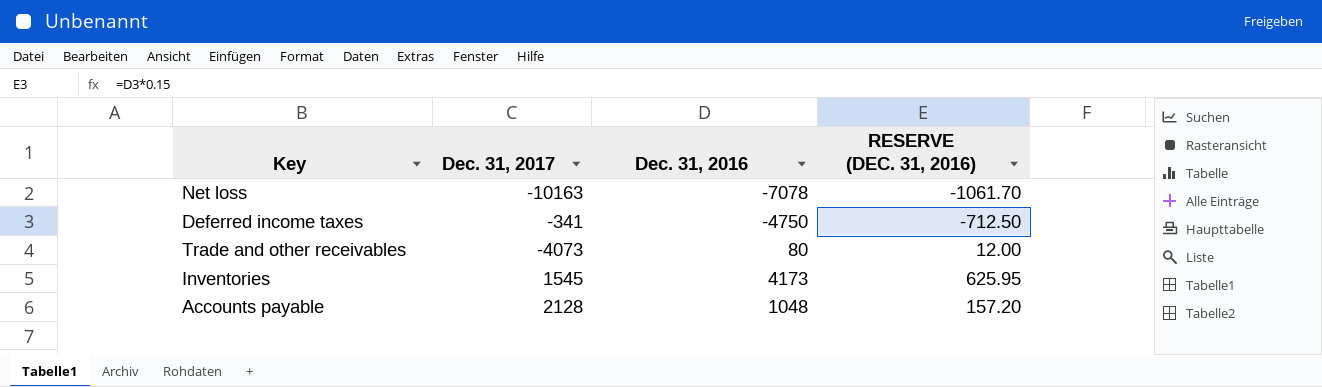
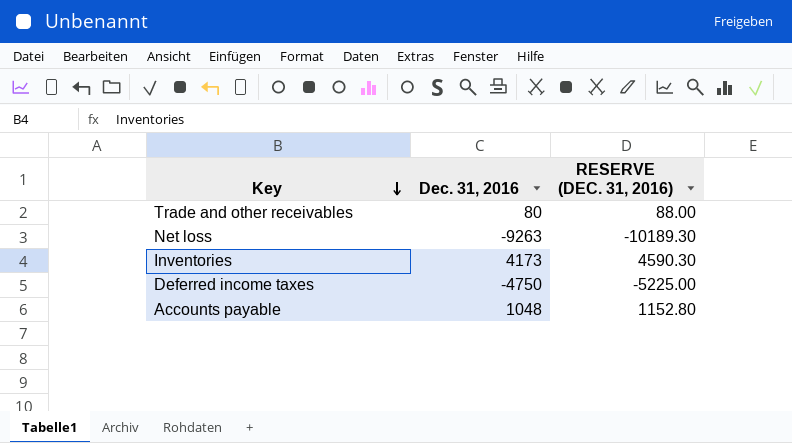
row order: none -> Key descending
column Dec. 31, 2017 | position: 2 -> none
column RESERVE (DEC. 31, 2016) | formula: [Dec. 31, 2016] * 0.15 -> [Dec. 31, 2016] * 1.1
Net loss | Dec. 31, 2016: -7078 -> -9263

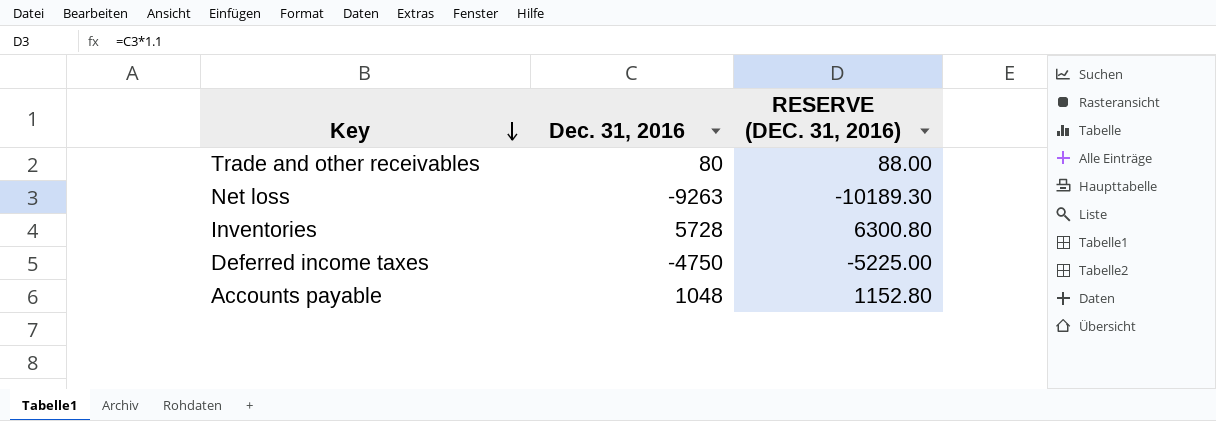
Inventories | Dec. 31, 2016: 4173 -> 5728
Inventories | RESERVE (DEC. 31, 2016): 4590.30 -> 6300.80

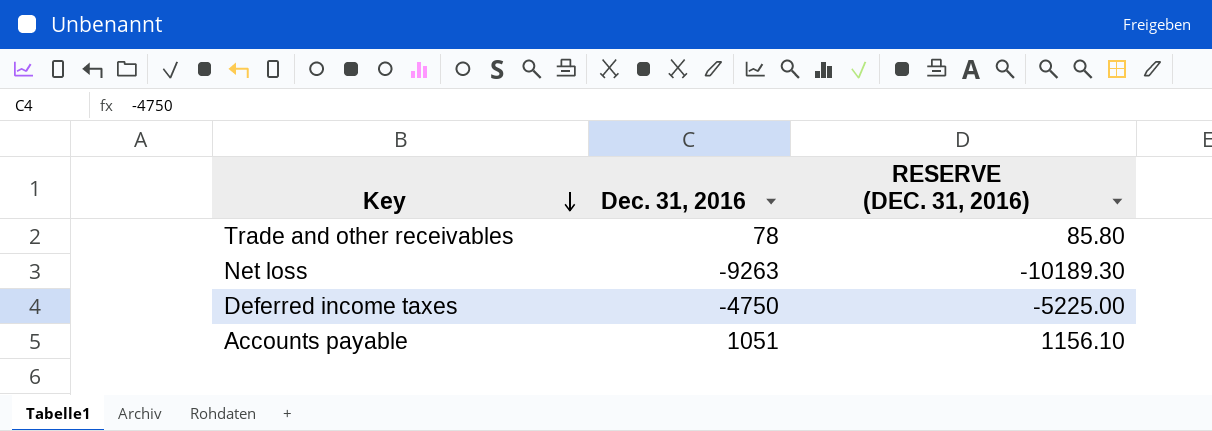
row Inventories: 5728 | 6300.80 -> none
Trade and other receivables | Dec. 31, 2016: 80 -> 78
Trade and other receivables | RESERVE (DEC. 31, 2016): 88.00 -> 85.80
Accounts payable | Dec. 31, 2016: 1048 -> 1051
Accounts payable | RESERVE (DEC. 31, 2016): 1152.80 -> 1156.10

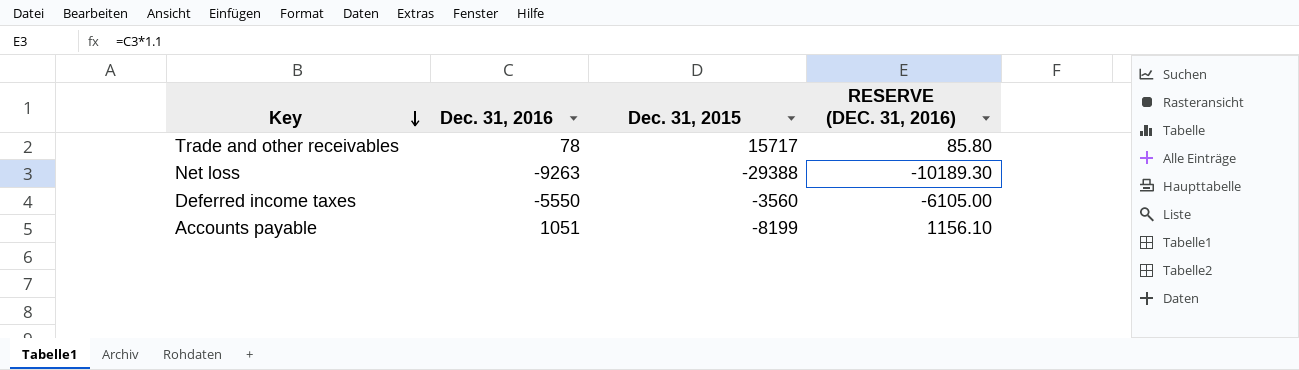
column Dec. 31, 2015 | position: none -> 3
Deferred income taxes | Dec. 31, 2016: -4750 -> -5550
Deferred income taxes | RESERVE (DEC. 31, 2016): -5225.00 -> -6105.00

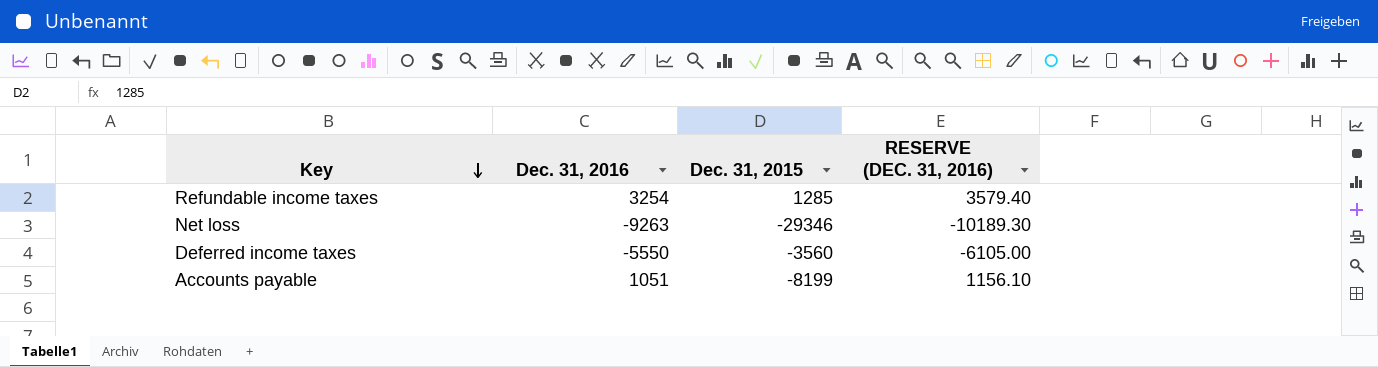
row Trade and other receivables: 78 | 15717 | 85.80 -> none
row Refundable income taxes: none -> 3254 | 1285 | 3579.40
Net loss | Dec. 31, 2015: -29388 -> -29346

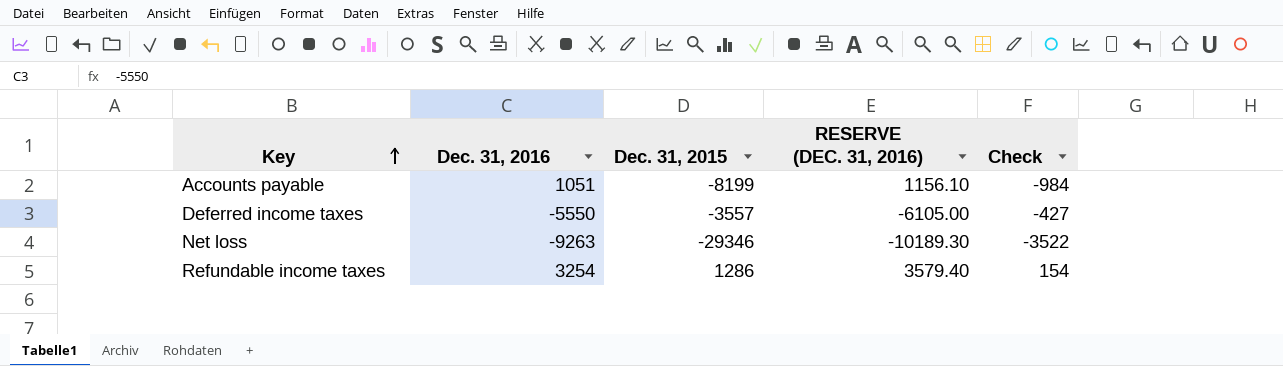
row order: Key descending -> Key ascending
column Check | formula: none -> [Dec. 31, 2015] * 0.12
Deferred income taxes | Dec. 31, 2015: -3560 -> -3557
Refundable income taxes | Dec. 31, 2015: 1285 -> 1286

